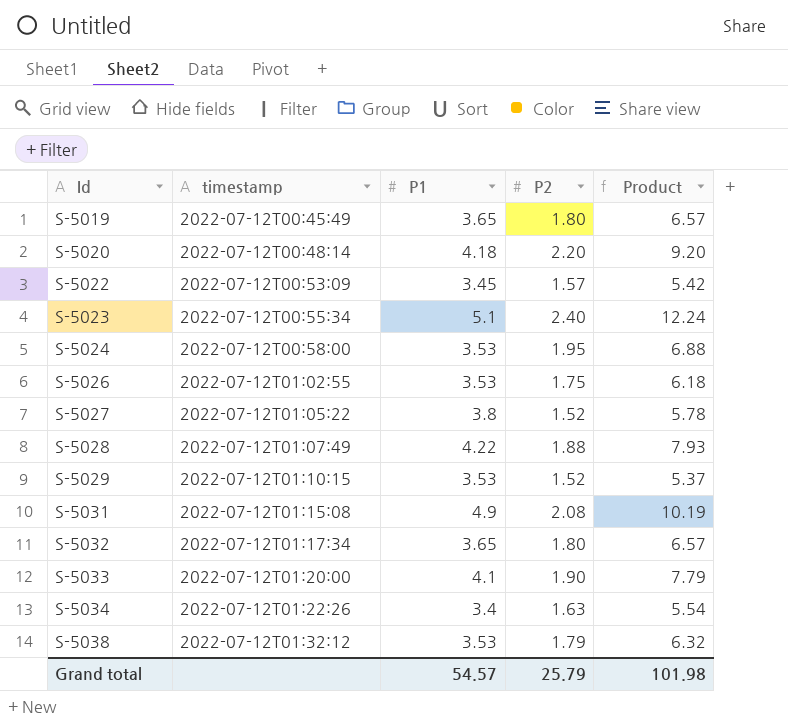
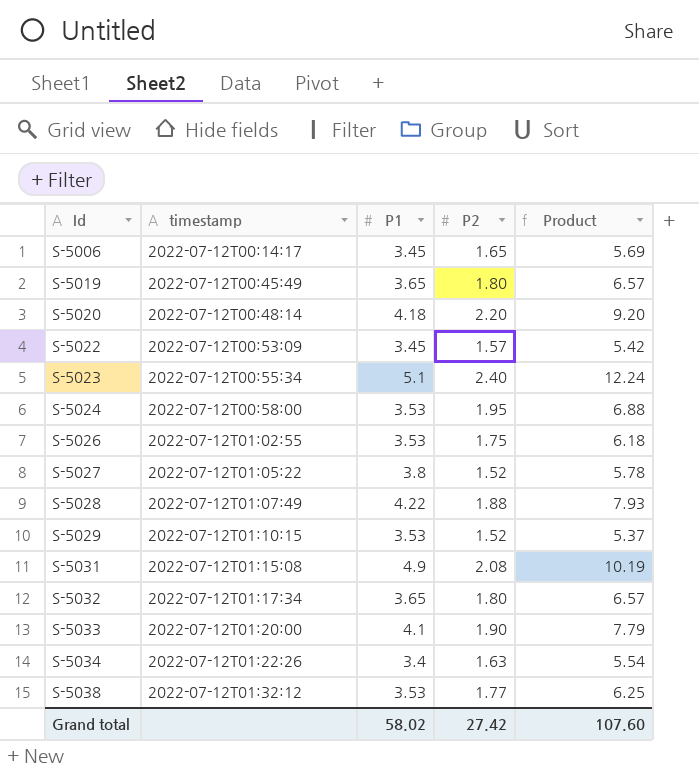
row S-5006: none -> 2022-07-12T00:14:17 | 3.45 | 1.65 | 5.69
S-5038 | P2: 1.79 -> 1.77
S-5038 | Product: 6.32 -> 6.25
Grand total | P1: 54.57 -> 58.02
Grand total | P2: 25.79 -> 27.42
Grand total | Product: 101.98 -> 107.60

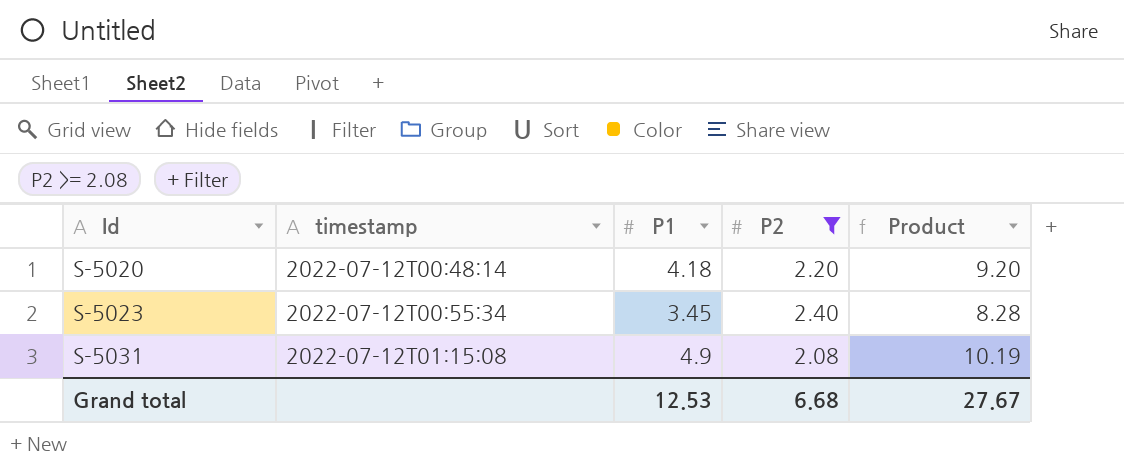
filter: none -> P2 >= 2.08
S-5023 | P1: 5.1 -> 3.45
S-5023 | Product: 12.24 -> 8.28
Grand total | P1: 58.02 -> 12.53
Grand total | P2: 27.42 -> 6.68
Grand total | Product: 107.60 -> 27.67

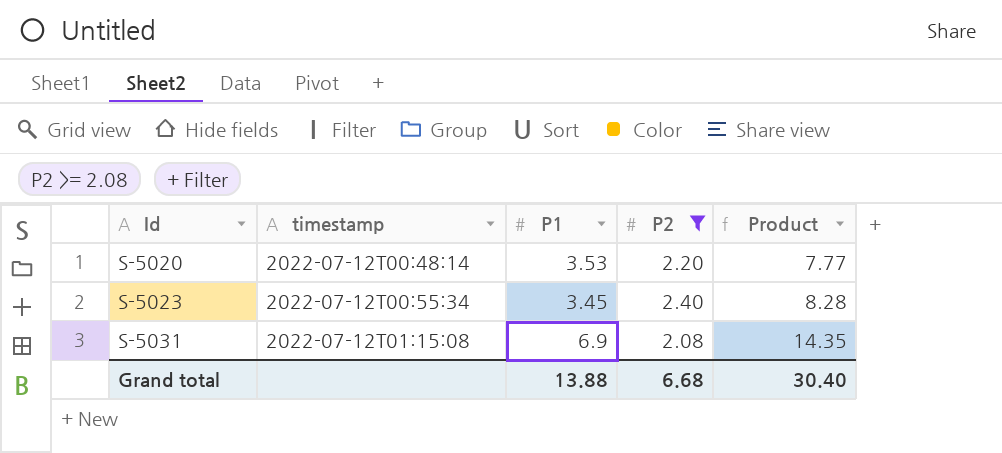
S-5020 | P1: 4.18 -> 3.53
S-5020 | Product: 9.20 -> 7.77
S-5031 | P1: 4.9 -> 6.9
S-5031 | Product: 10.19 -> 14.35
Grand total | P1: 12.53 -> 13.88
Grand total | Product: 27.67 -> 30.40

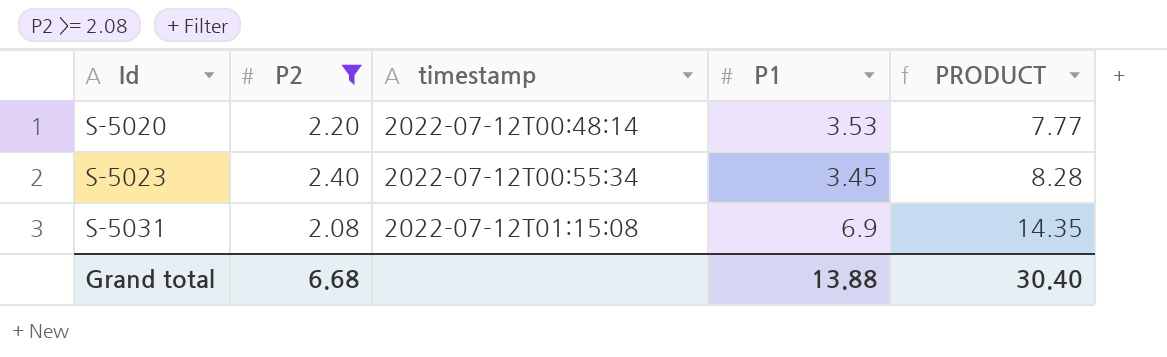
column P2 | position: 4 -> 2
column name: Product -> PRODUCT

